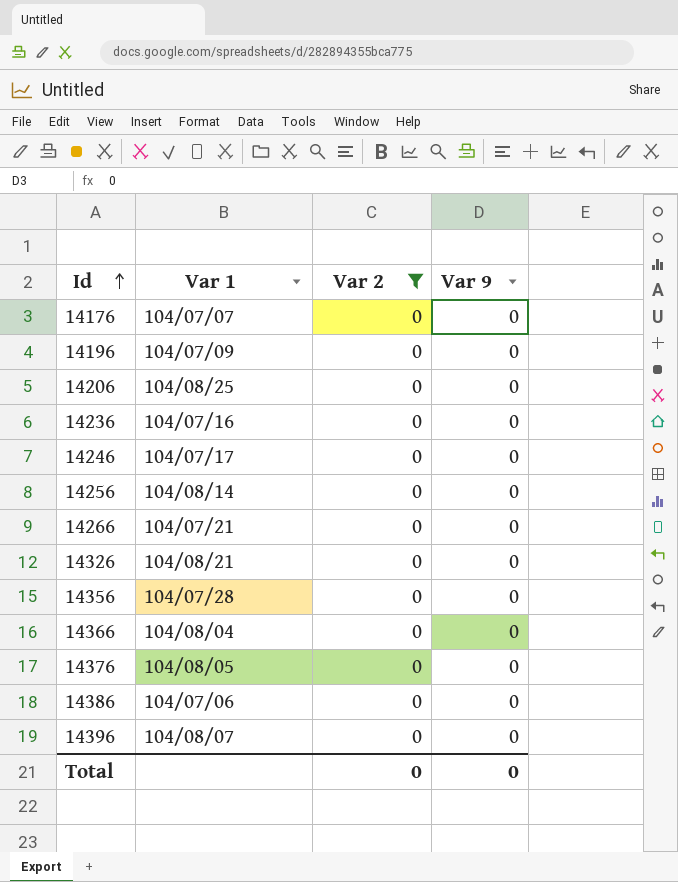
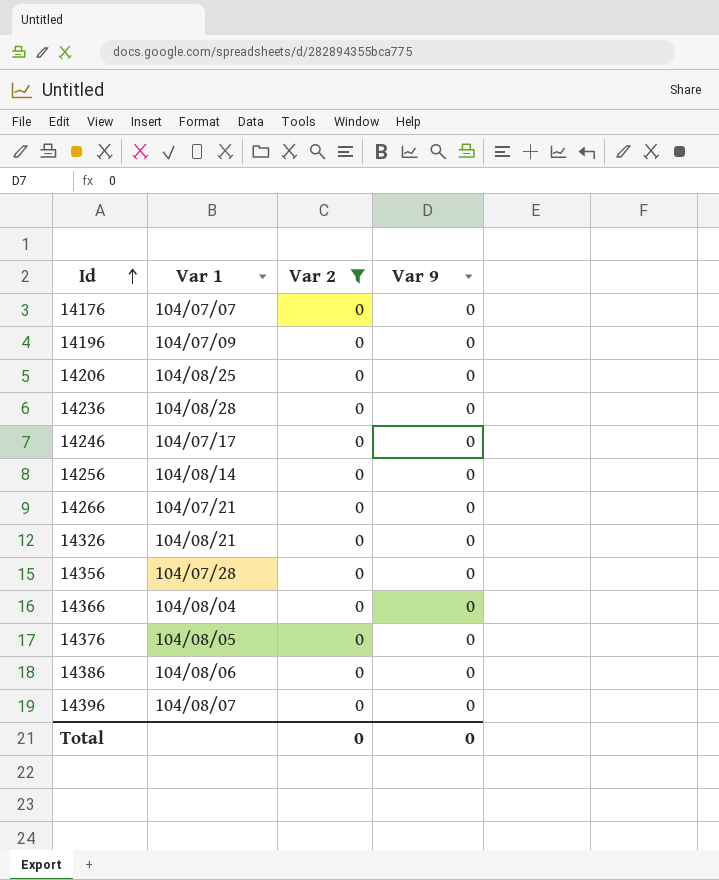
14236 | Var 1: 104/07/16 -> 104/08/28
14386 | Var 1: 104/07/06 -> 104/08/06

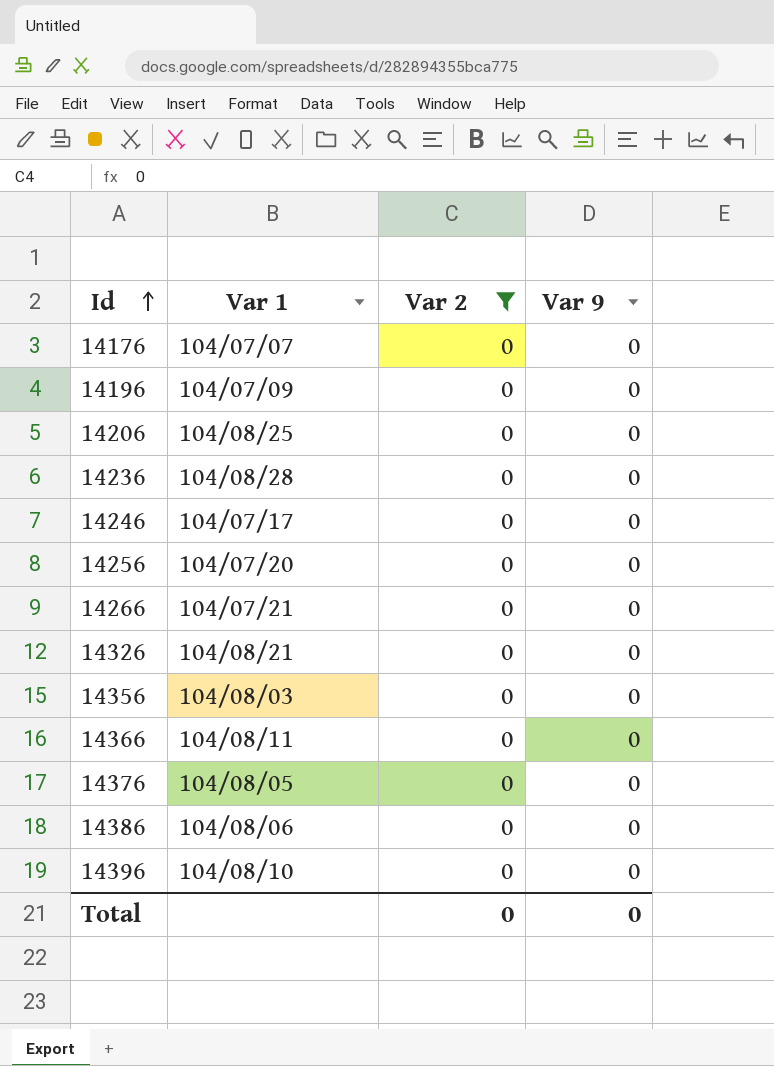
14256 | Var 1: 104/08/14 -> 104/07/20
14356 | Var 1: 104/07/28 -> 104/08/03
14366 | Var 1: 104/08/04 -> 104/08/11
14396 | Var 1: 104/08/07 -> 104/08/10

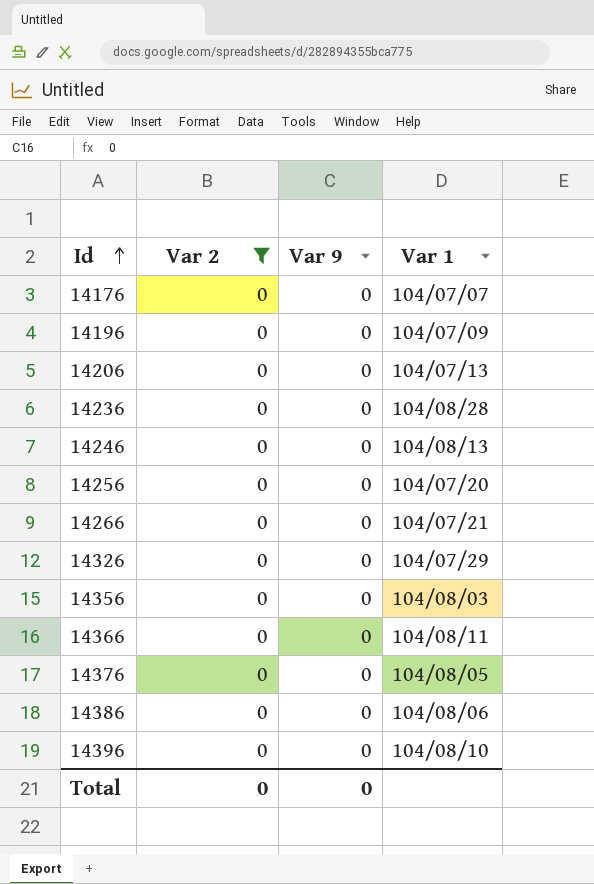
column Var 1 | position: 2 -> 4
14206 | Var 1: 104/08/25 -> 104/07/13
14246 | Var 1: 104/07/17 -> 104/08/13
14326 | Var 1: 104/08/21 -> 104/07/29

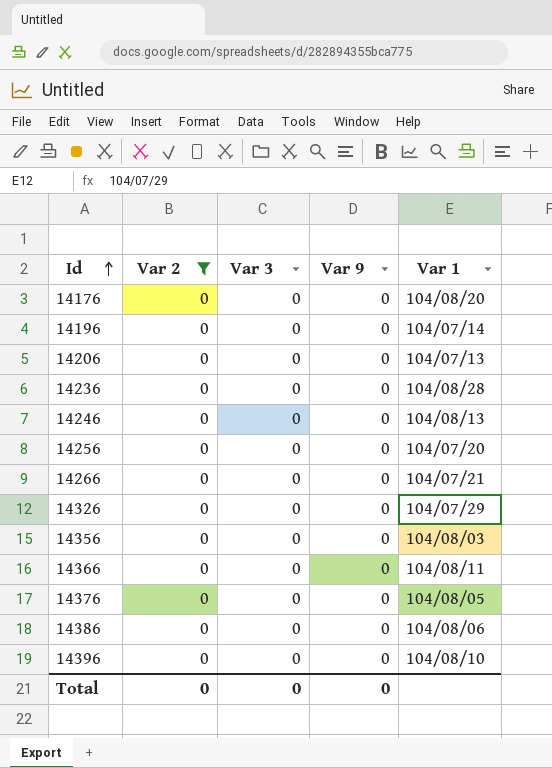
column Var 3 | position: none -> 3
14176 | Var 1: 104/07/07 -> 104/08/20
14196 | Var 1: 104/07/09 -> 104/07/14

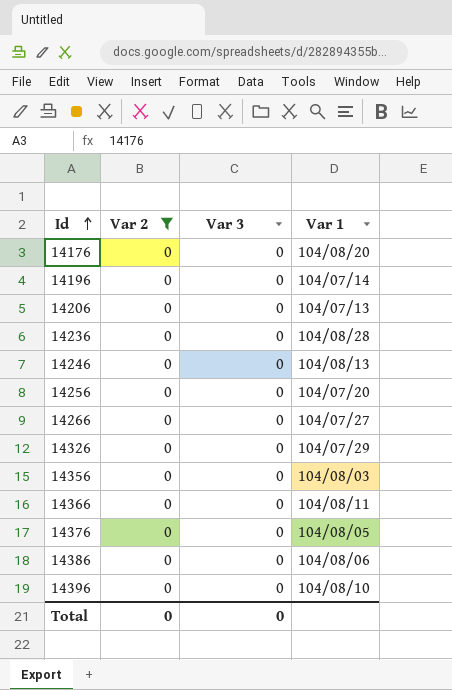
column Var 9 | position: 4 -> none
14266 | Var 1: 104/07/21 -> 104/07/27

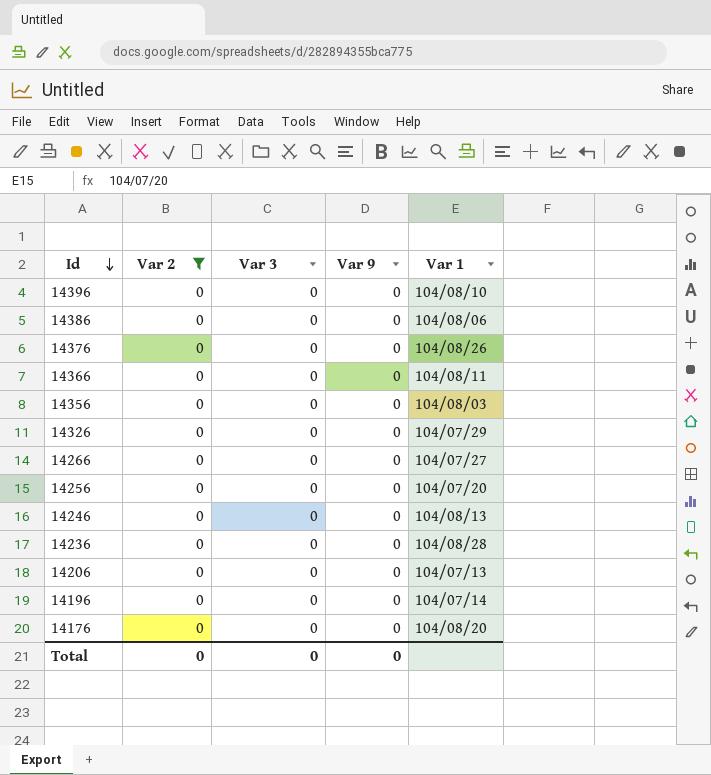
row order: Id ascending -> Id descending
column Var 9 | position: none -> 4
14376 | Var 1: 104/08/05 -> 104/08/26

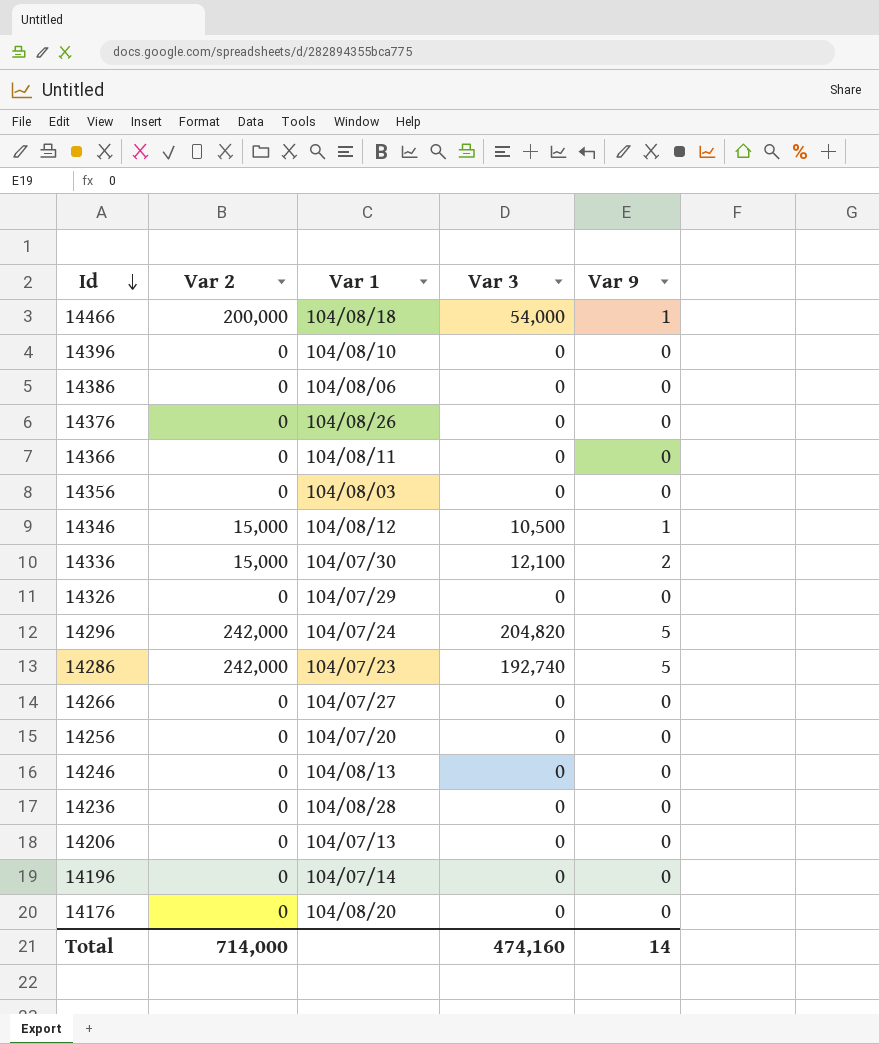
filter: Var 2 = 0 -> none
column Var 1 | position: 5 -> 3
Total | Var 2: 0 -> 714,000
Total | Var 3: 0 -> 474,160
Total | Var 9: 0 -> 14

